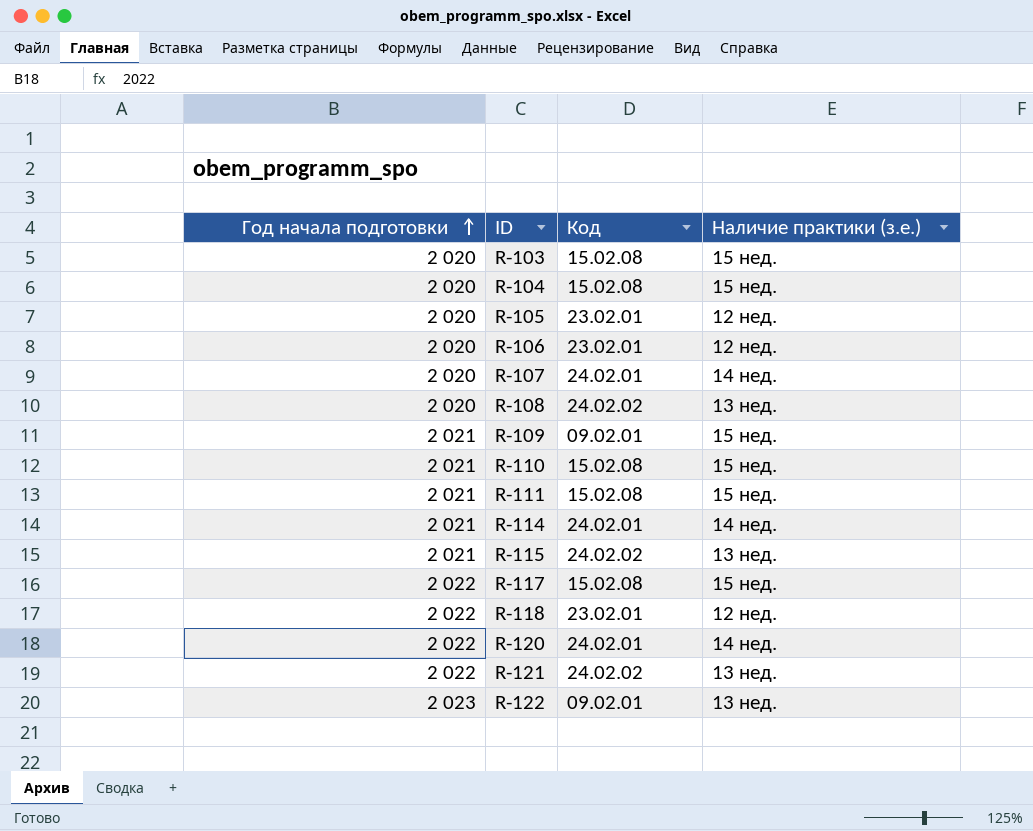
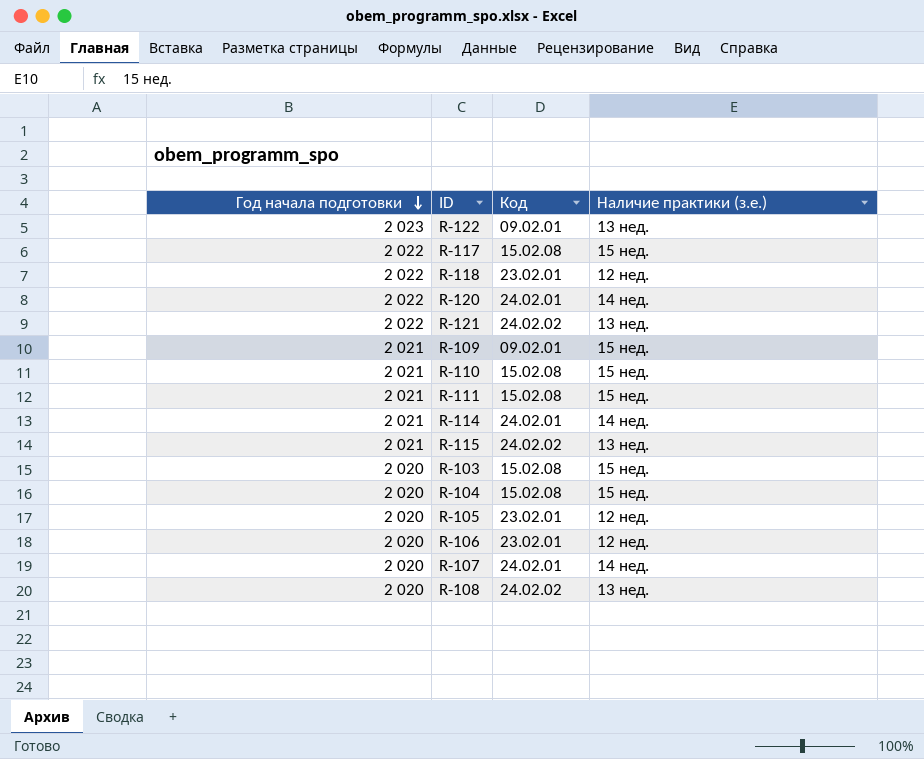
row order: Год начала подготовки ascending -> Год начала подготовки descending

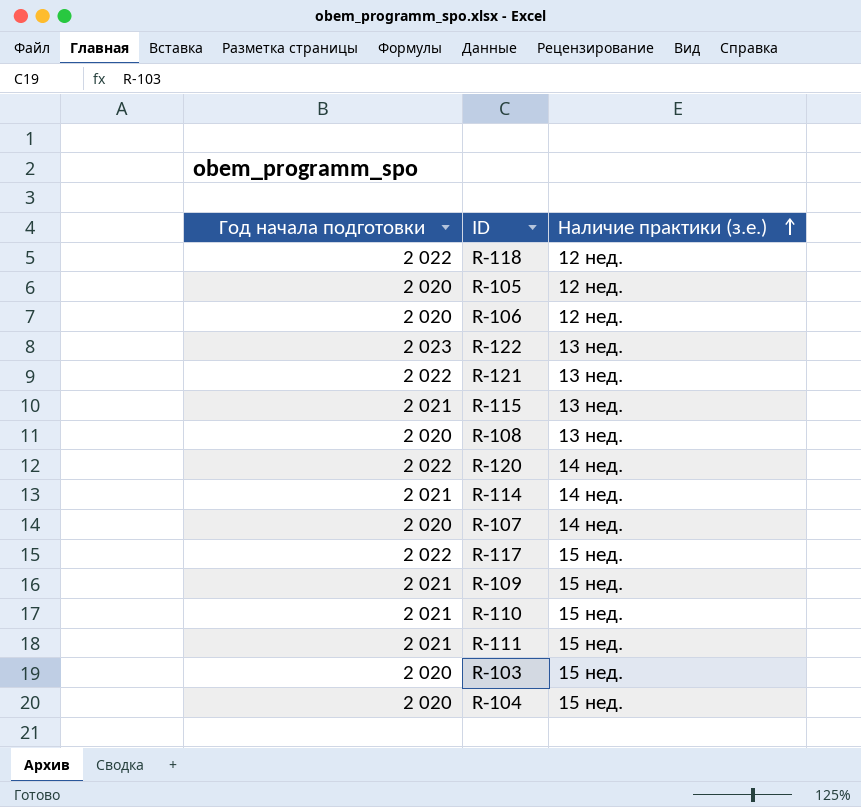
row order: Год начала подготовки descending -> Наличие практики (з.е.) ascending
column Код | position: 3 -> none

